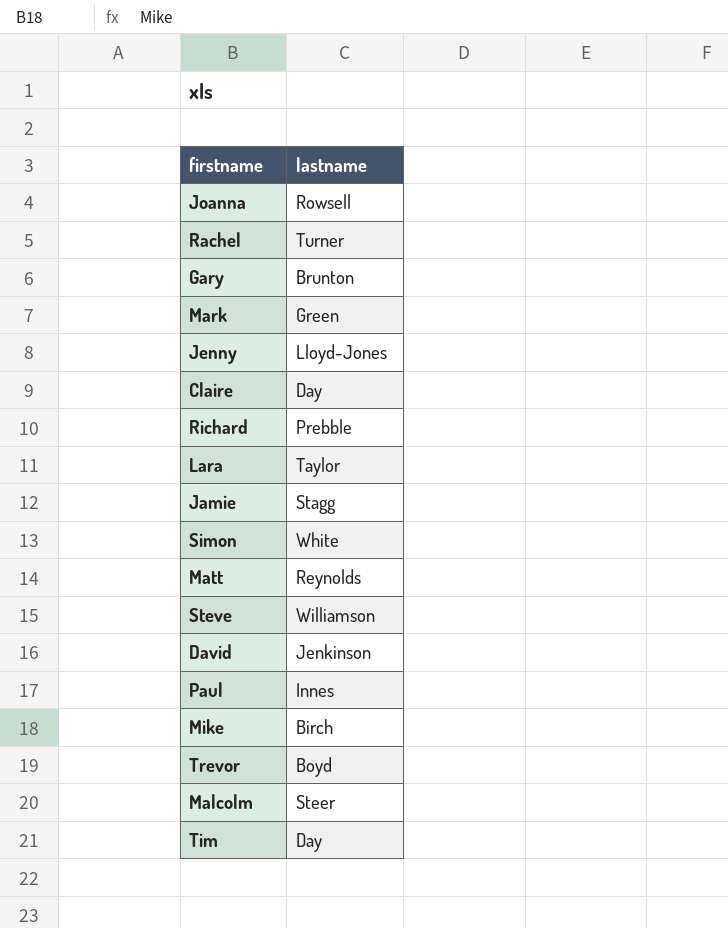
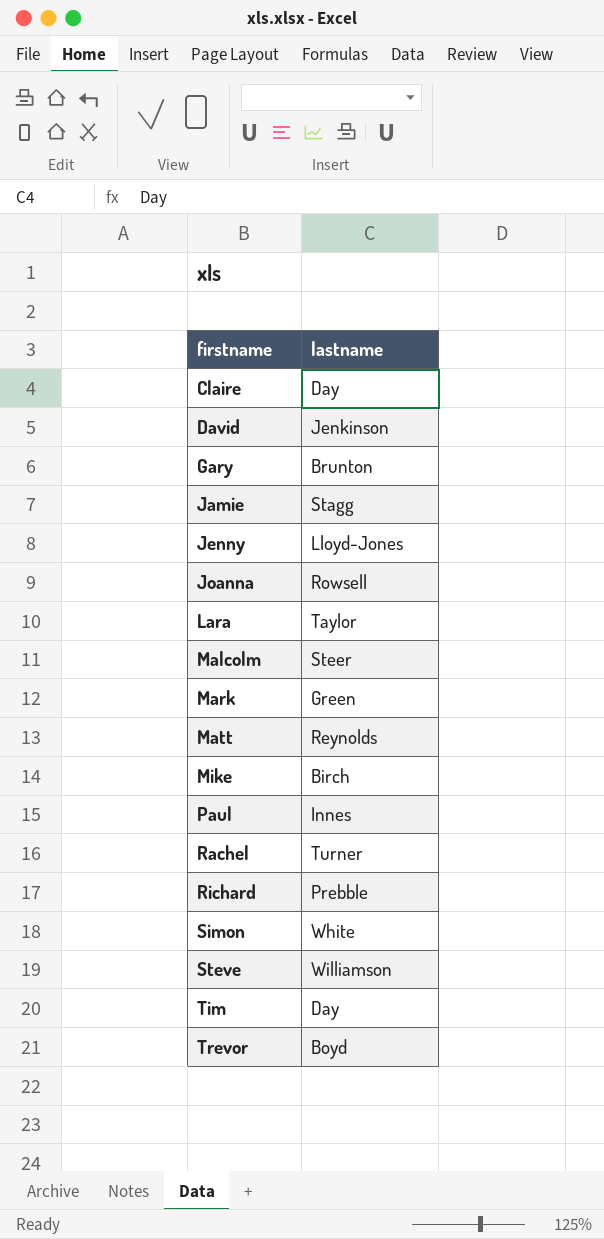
row order: none -> firstname ascending

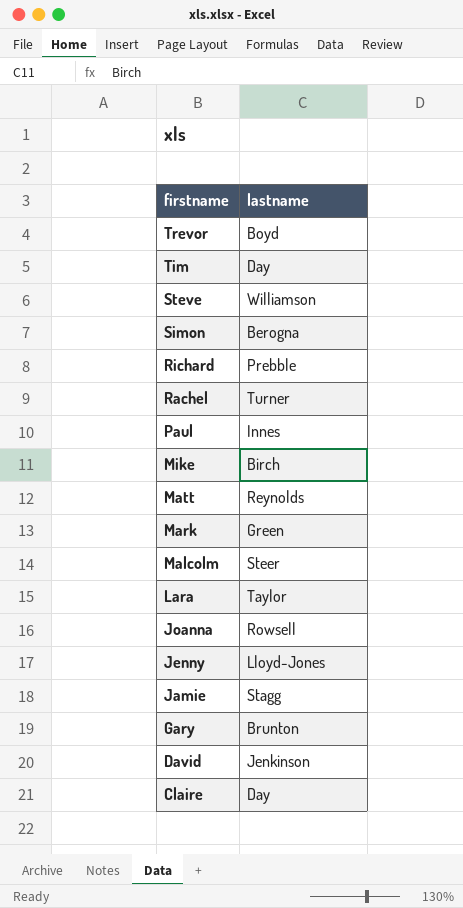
row order: firstname ascending -> firstname descending
Simon | lastname: White -> Berogna

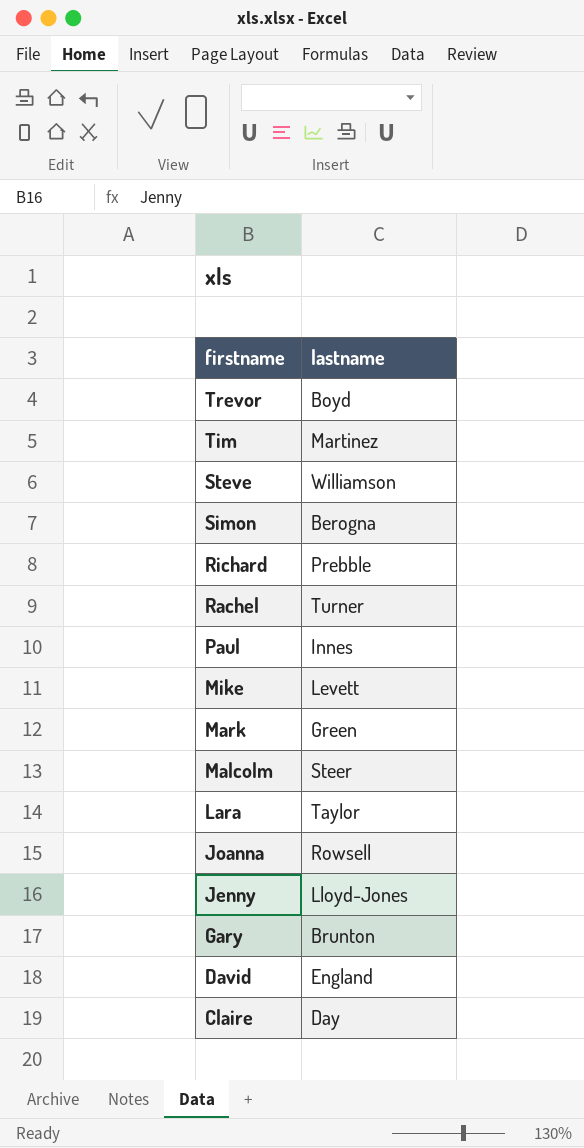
row Matt: Reynolds -> none
row Jamie: Stagg -> none
Tim | lastname: Day -> Martinez
Mike | lastname: Birch -> Levett
David | lastname: Jenkinson -> England

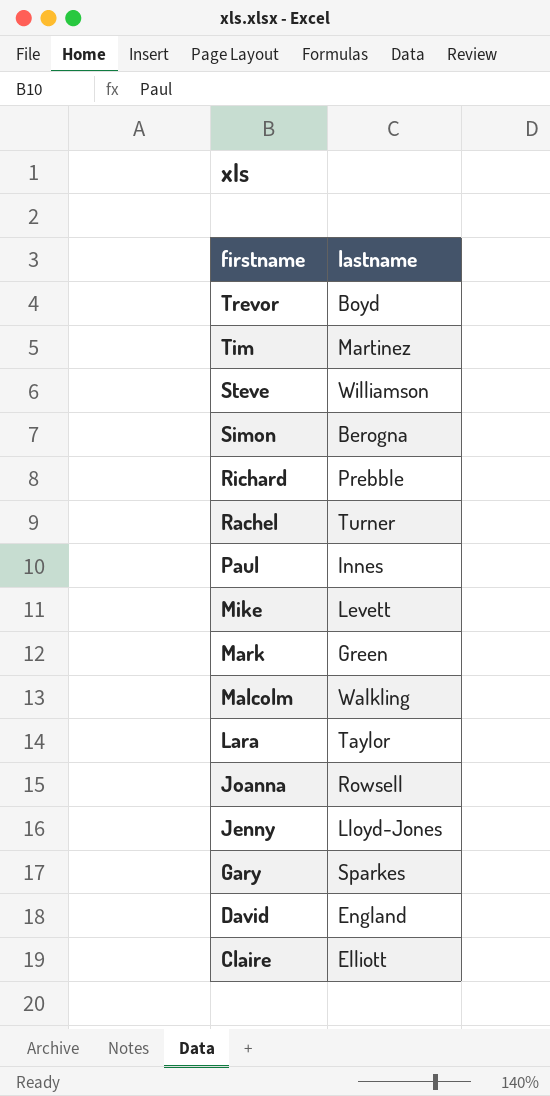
Malcolm | lastname: Steer -> Walkling
Gary | lastname: Brunton -> Sparkes
Claire | lastname: Day -> Elliott

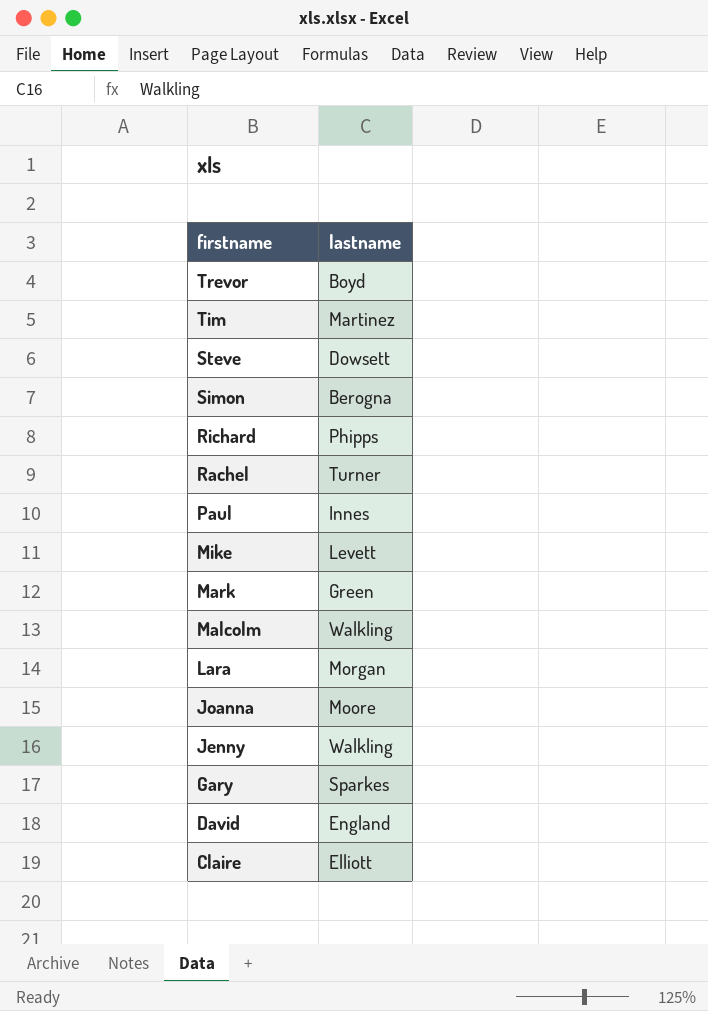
Steve | lastname: Williamson -> Dowsett
Richard | lastname: Prebble -> Phipps
Lara | lastname: Taylor -> Morgan
Joanna | lastname: Rowsell -> Moore
Jenny | lastname: Lloyd-Jones -> Walkling

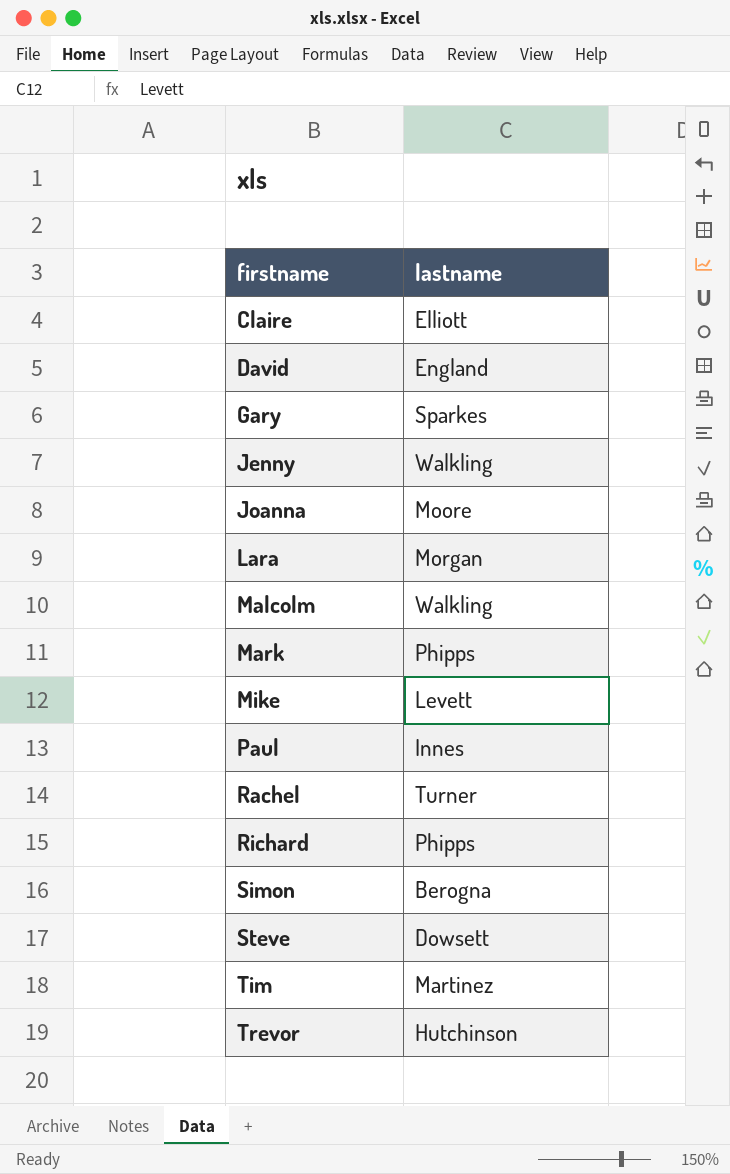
row order: firstname descending -> firstname ascending
Mark | lastname: Green -> Phipps
Trevor | lastname: Boyd -> Hutchinson

